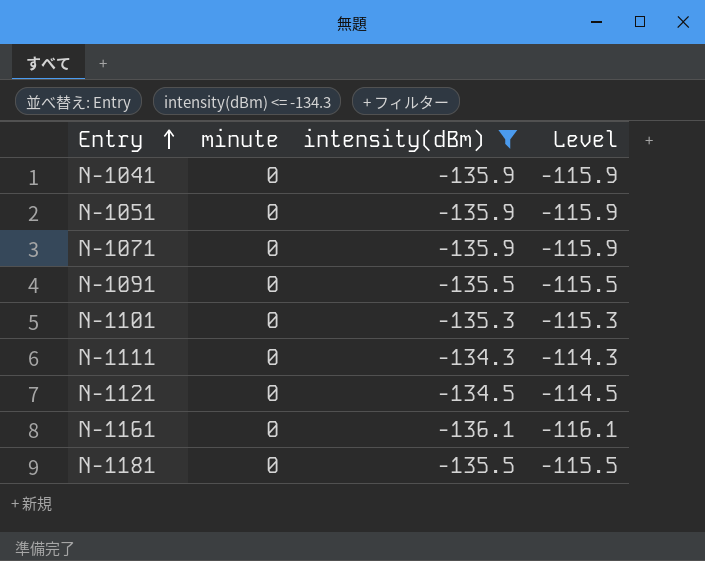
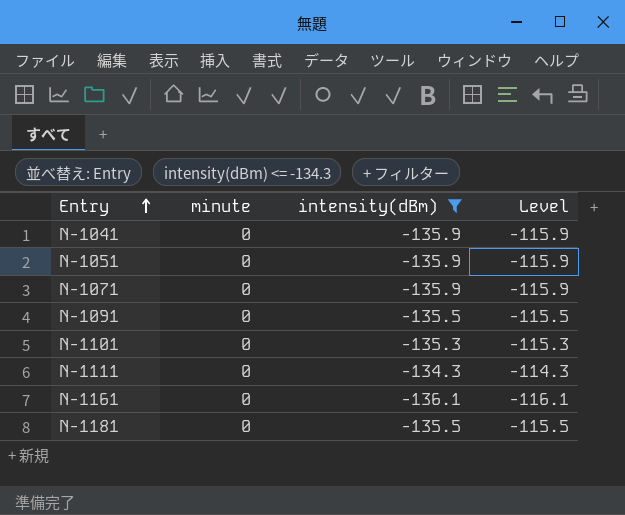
row N-1121: 0 | -134.5 | -114.5 -> none

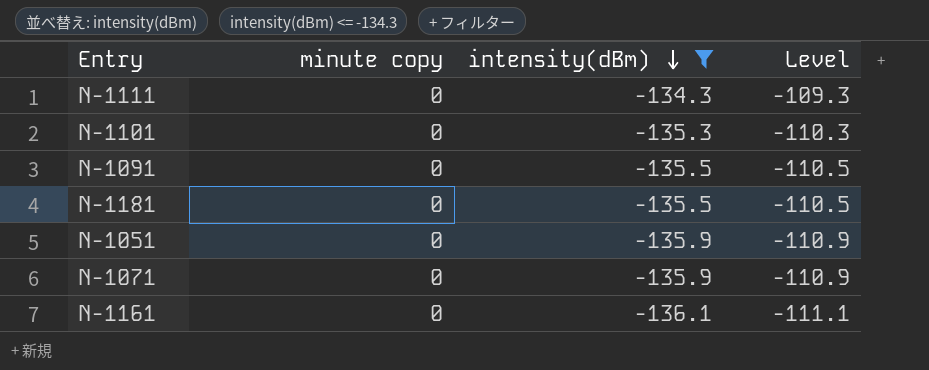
row order: Entry ascending -> intensity(dBm) descending
column name: minute -> minute copy
column Level | formula: [intensity(dBm)] + 20 -> [intensity(dBm)] + 25
row N-1041: 0 | -135.9 | -115.9 -> none

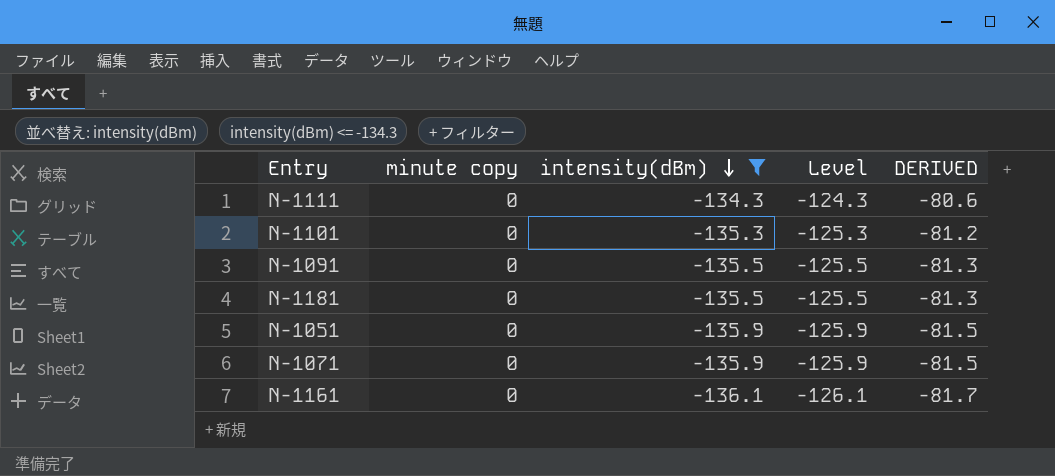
column Level | formula: [intensity(dBm)] + 25 -> [intensity(dBm)] + 10
column DERIVED | formula: none -> [intensity(dBm)] * 0.6

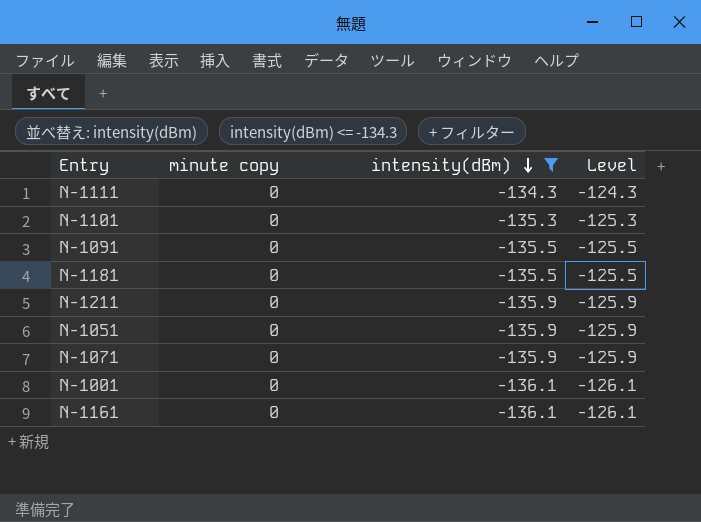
column DERIVED | formula: [intensity(dBm)] * 0.6 -> none
row N-1211: none -> 0 | -135.9 | -125.9
row N-1001: none -> 0 | -136.1 | -126.1

